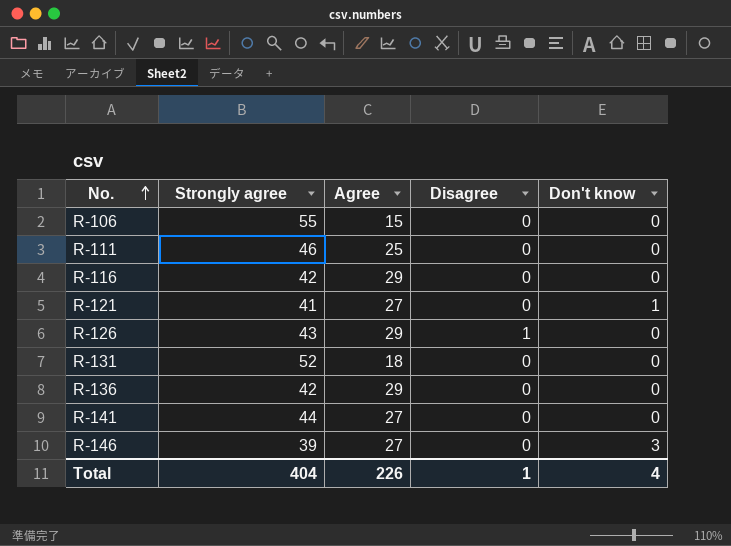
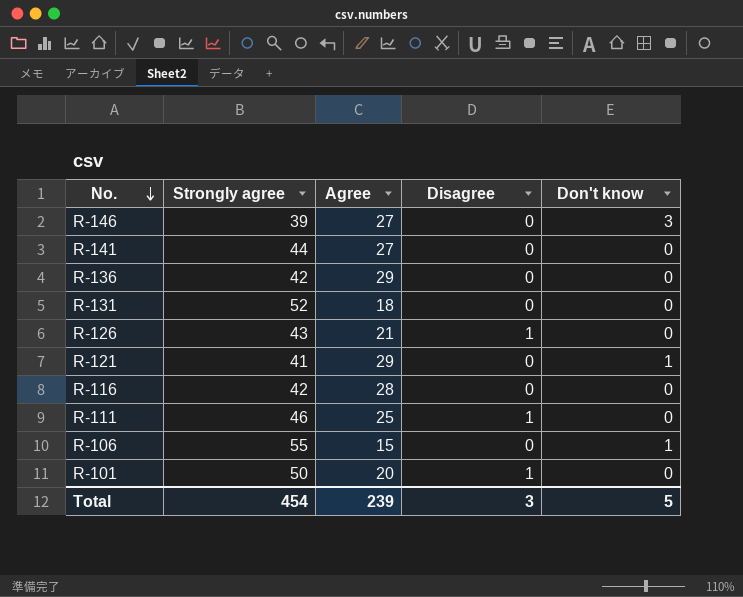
row order: No. ascending -> No. descending
R-126 | Agree: 29 -> 21
R-121 | Agree: 27 -> 29
R-116 | Agree: 29 -> 28
R-111 | Disagree: 0 -> 1
R-106 | Don't know: 0 -> 1
row R-101: none -> 50 | 20 | 1 | 0
Total | Strongly agree: 404 -> 454
Total | Agree: 226 -> 239
Total | Disagree: 1 -> 3
Total | Don't know: 4 -> 5

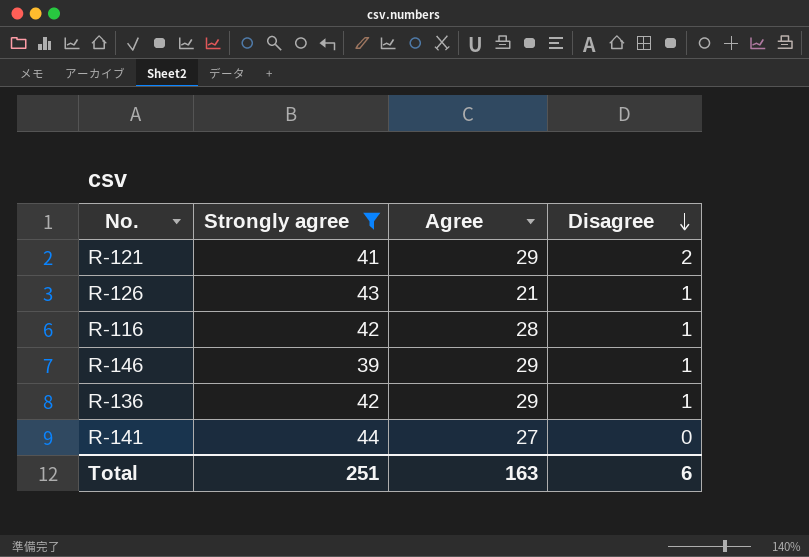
filter: none -> Strongly agree <= 44
row order: No. descending -> Disagree descending
column Don't know | position: 5 -> none
R-121 | Disagree: 0 -> 2
R-116 | Disagree: 0 -> 1
R-146 | Agree: 27 -> 29
R-146 | Disagree: 0 -> 1
R-136 | Disagree: 0 -> 1
Total | Strongly agree: 454 -> 251
Total | Agree: 239 -> 163
Total | Disagree: 3 -> 6

